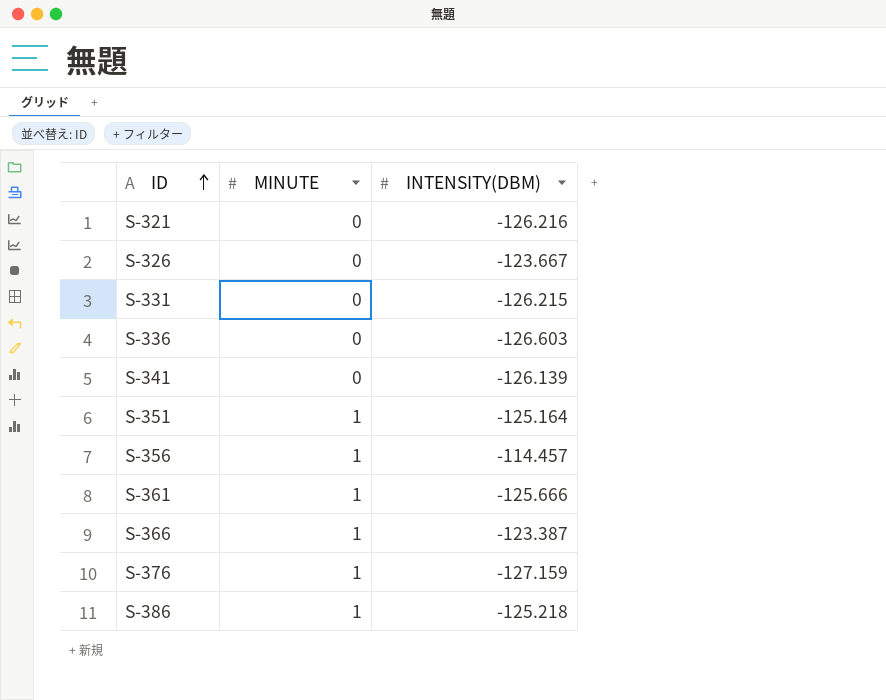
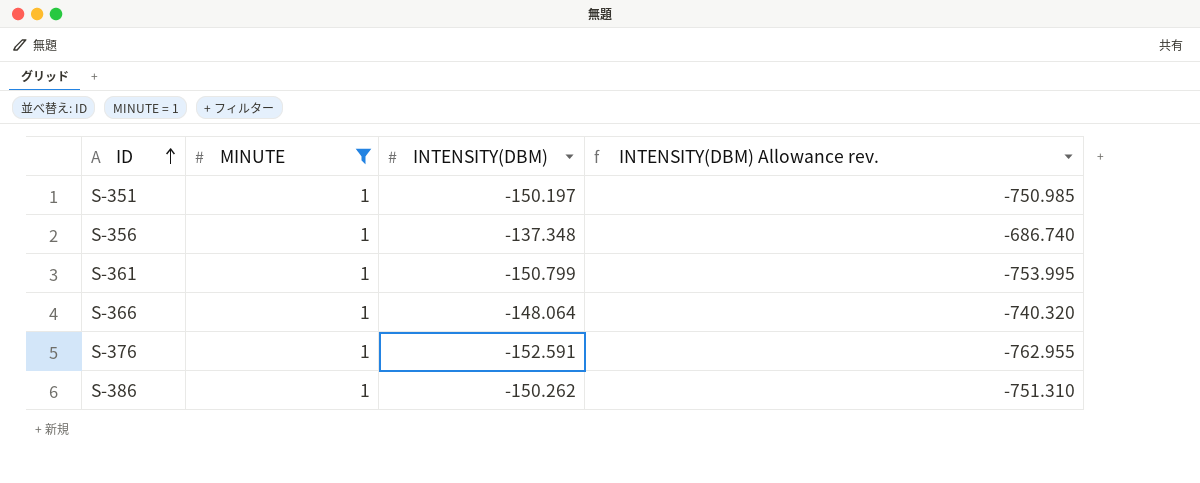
filter: none -> MINUTE = 1
column INTENSITY(DBM) Allowance rev. | formula: none -> [INTENSITY(DBM)] * 5
S-351 | INTENSITY(DBM): -125.164 -> -150.197
S-356 | INTENSITY(DBM): -114.457 -> -137.348
S-361 | INTENSITY(DBM): -125.666 -> -150.799
S-366 | INTENSITY(DBM): -123.387 -> -148.064
S-376 | INTENSITY(DBM): -127.159 -> -152.591
S-386 | INTENSITY(DBM): -125.218 -> -150.262

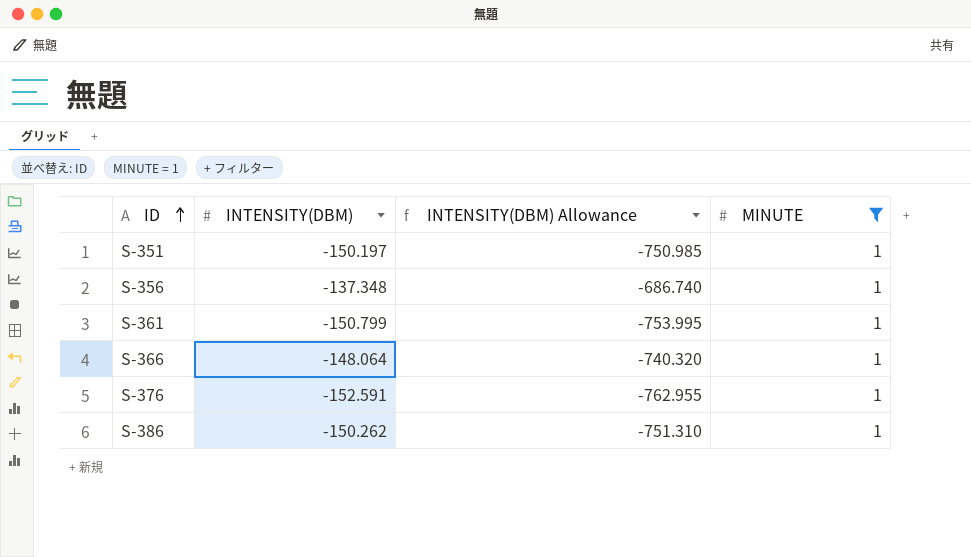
column name: INTENSITY(DBM) Allowance rev. -> INTENSITY(DBM) Allowance
column MINUTE | position: 2 -> 4

